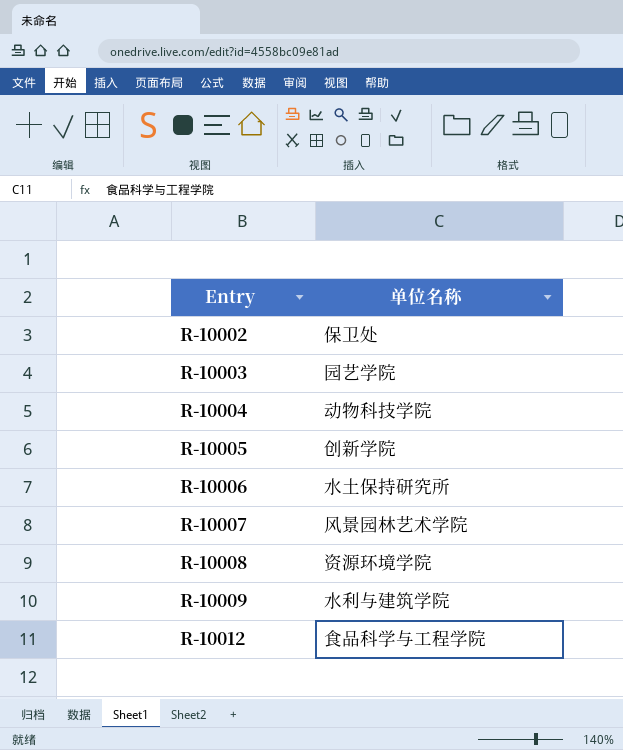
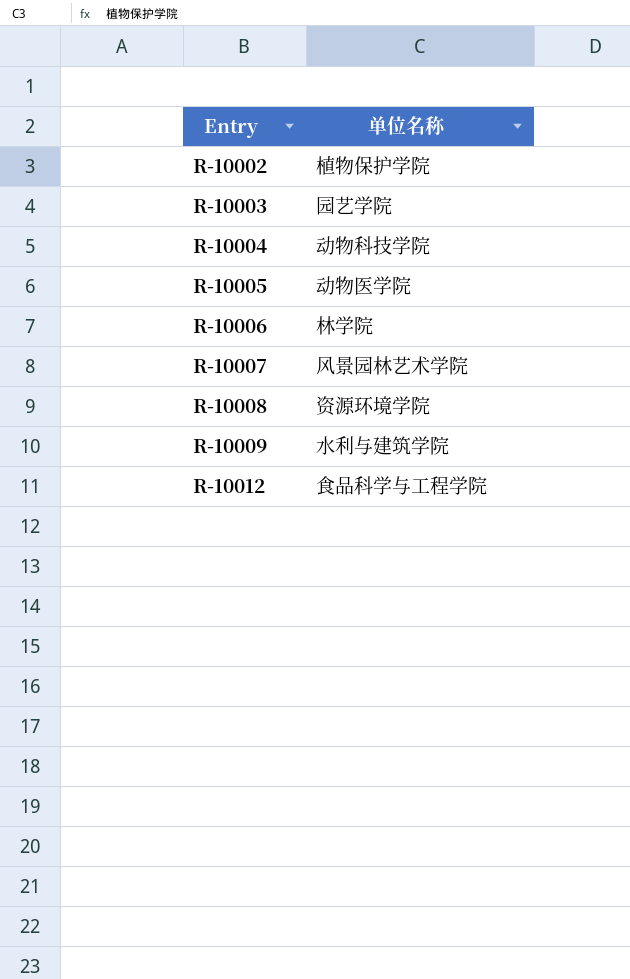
R-10002 | 单位名称: 保卫处 -> 植物保护学院
R-10005 | 单位名称: 创新学院 -> 动物医学院
R-10006 | 单位名称: 水土保持研究所 -> 林学院

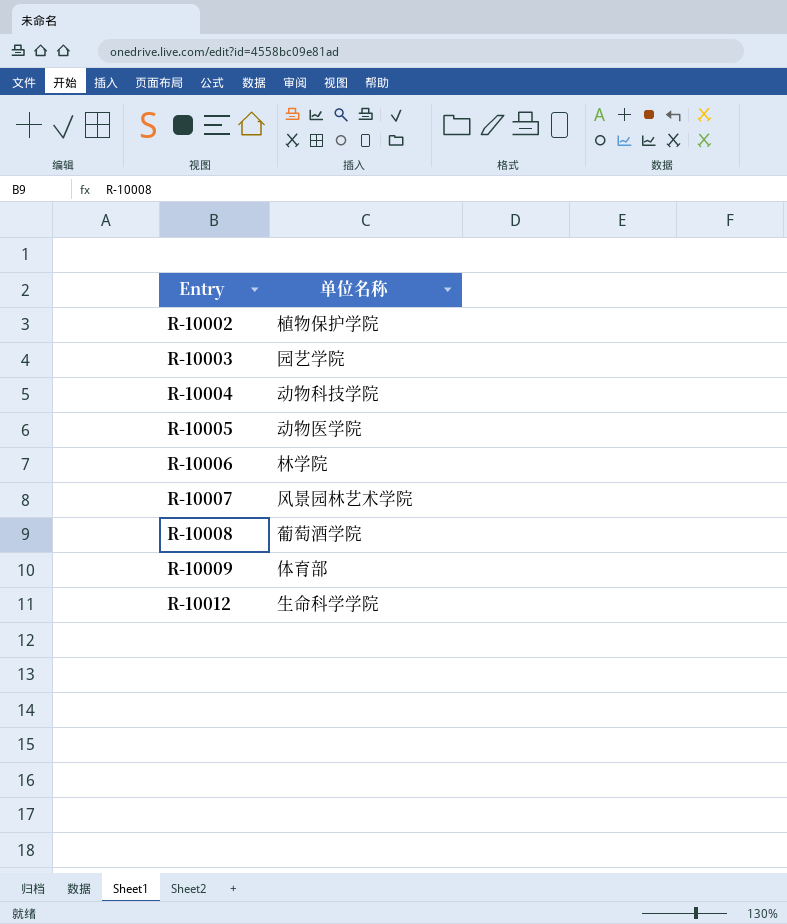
R-10008 | 单位名称: 资源环境学院 -> 葡萄酒学院
R-10009 | 单位名称: 水利与建筑学院 -> 体育部
R-10012 | 单位名称: 食品科学与工程学院 -> 生命科学学院

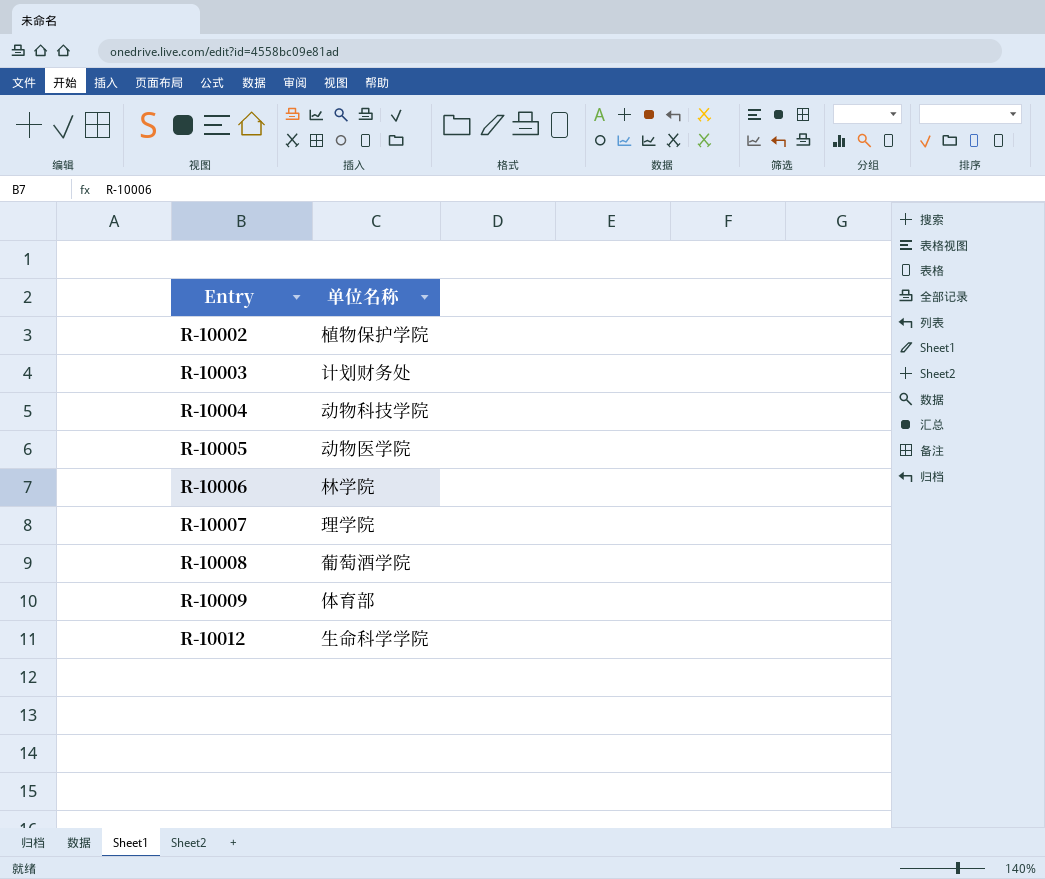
R-10003 | 单位名称: 园艺学院 -> 计划财务处
R-10007 | 单位名称: 风景园林艺术学院 -> 理学院

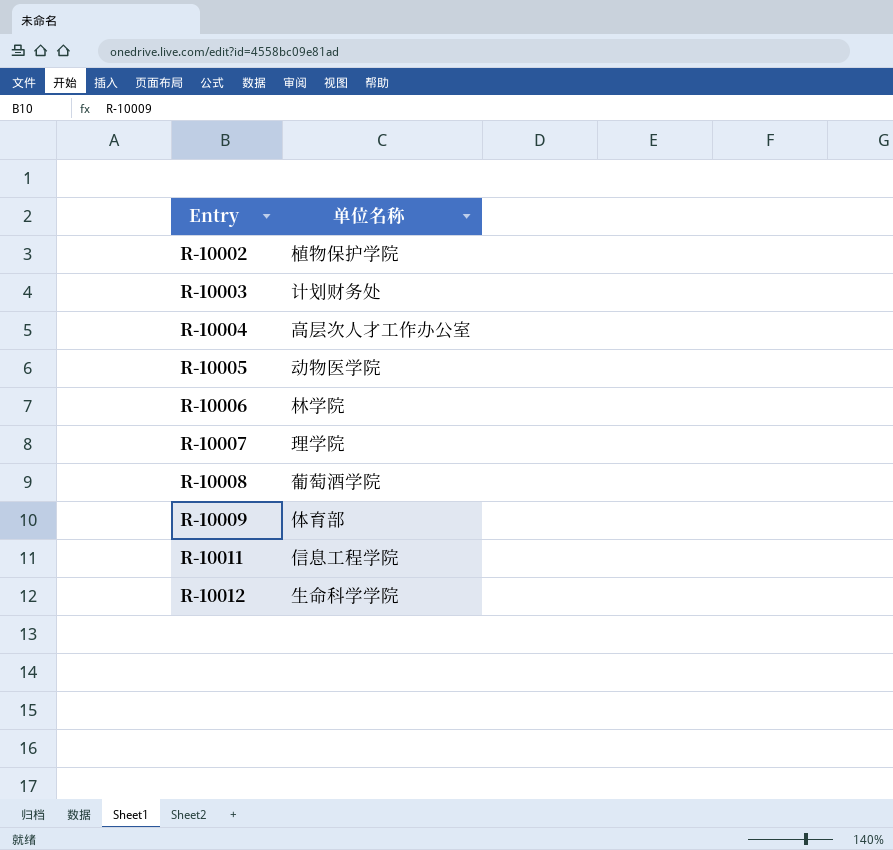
R-10004 | 单位名称: 动物科技学院 -> 高层次人才工作办公室
row R-10011: none -> 信息工程学院

